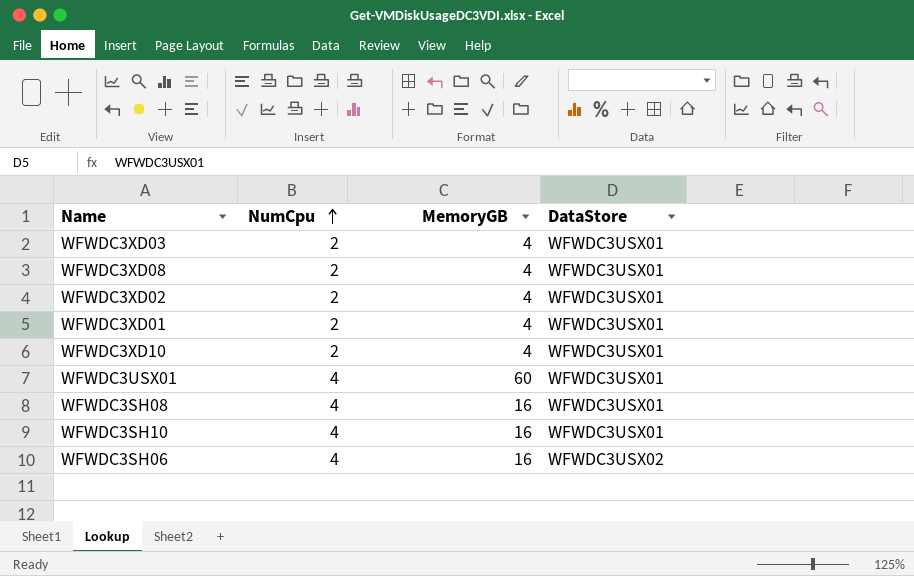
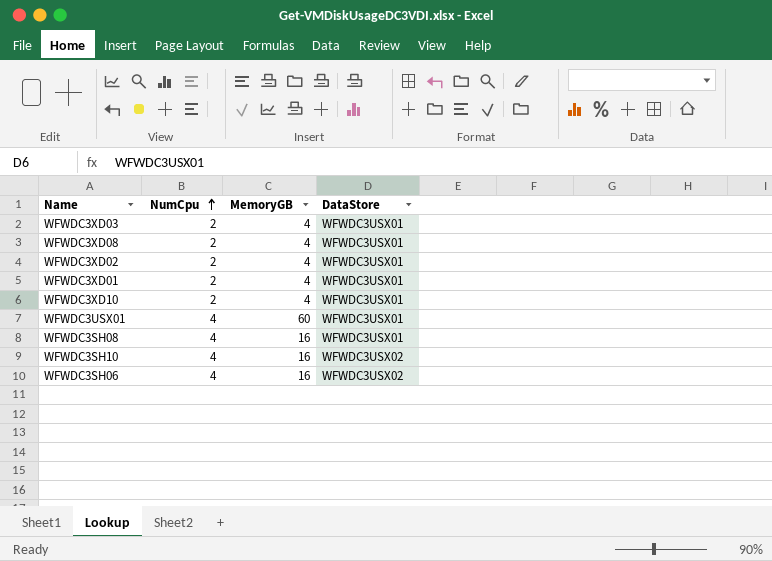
WFWDC3SH10 | DataStore: WFWDC3USX01 -> WFWDC3USX02

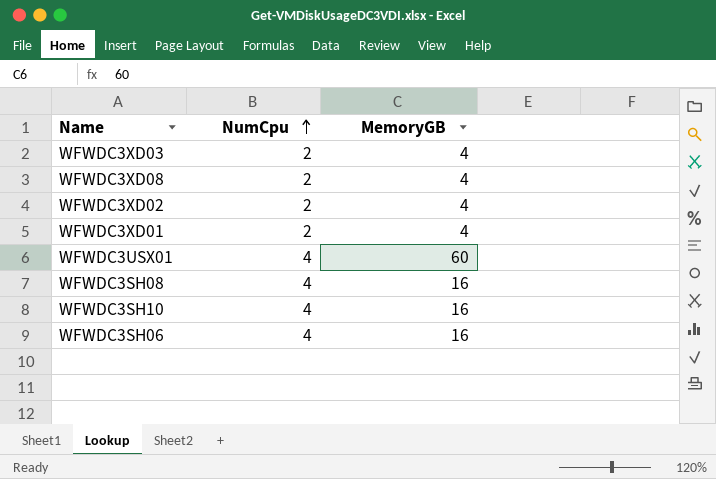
column DataStore | position: 4 -> none
row WFWDC3XD10: 2 | 4 | WFWDC3USX01 -> none

